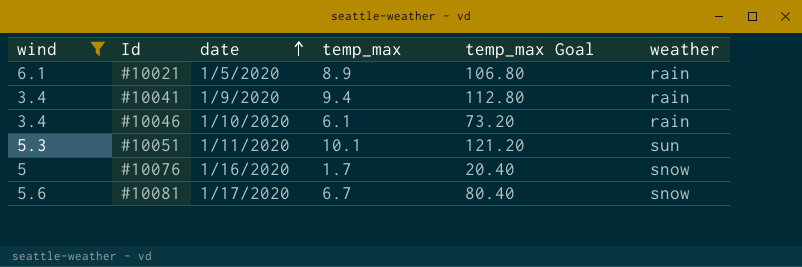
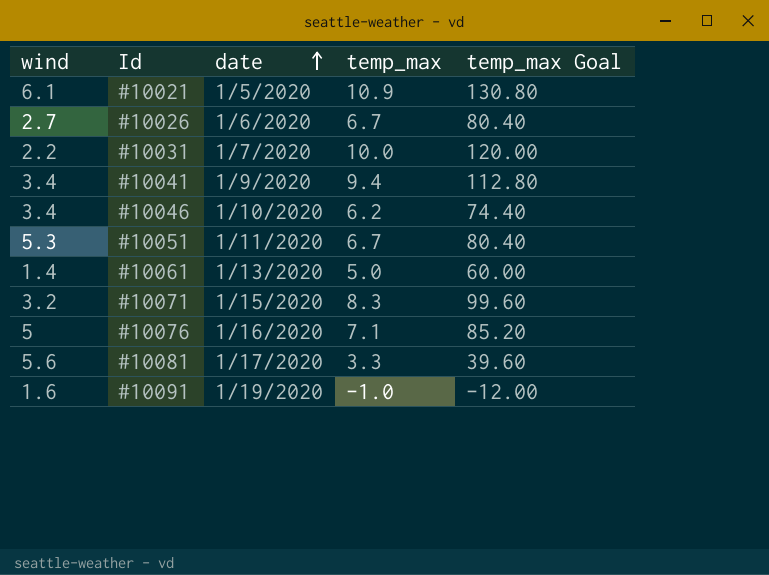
filter: wind >= 3.4 -> none
column weather | position: 6 -> none
#10021 | temp_max: 8.9 -> 10.9
#10021 | temp_max Goal: 106.80 -> 130.80
#10046 | temp_max: 6.1 -> 6.2
#10046 | temp_max Goal: 73.20 -> 74.40
#10051 | temp_max: 10.1 -> 6.7
#10051 | temp_max Goal: 121.20 -> 80.40
#10076 | temp_max: 1.7 -> 7.1
#10076 | temp_max Goal: 20.40 -> 85.20
#10081 | temp_max: 6.7 -> 3.3
#10081 | temp_max Goal: 80.40 -> 39.60

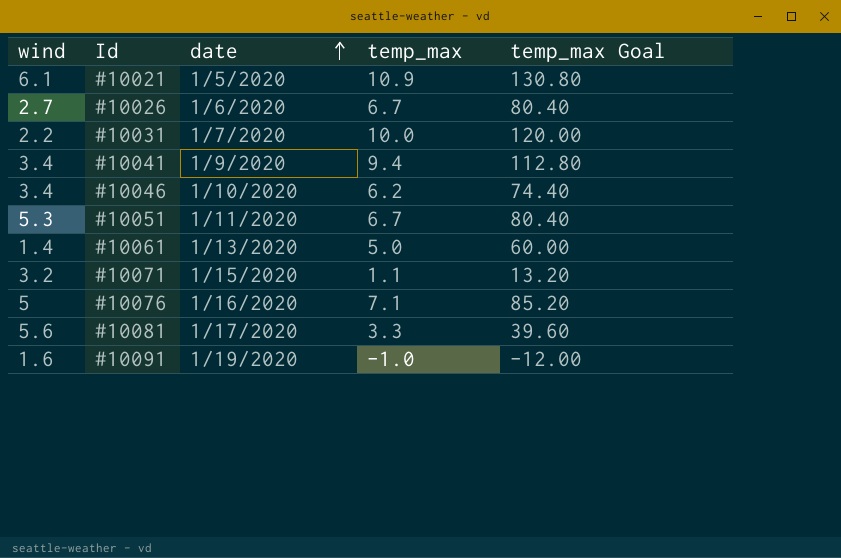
#10071 | temp_max: 8.3 -> 1.1
#10071 | temp_max Goal: 99.60 -> 13.20

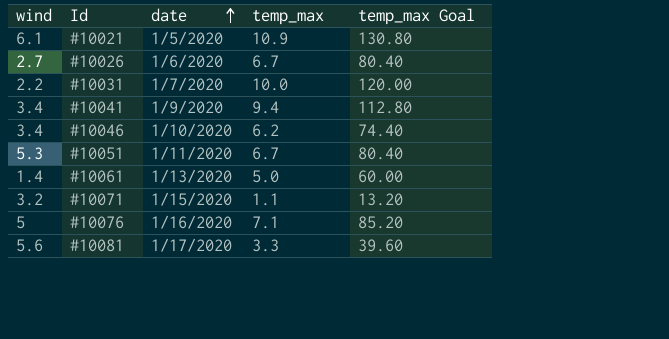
row #10091: 1.6 | 1/19/2020 | -1.0 | -12.00 -> none

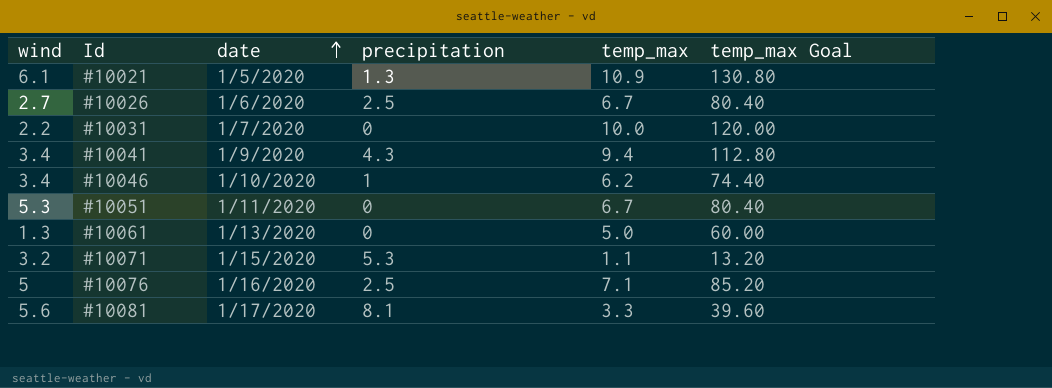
column precipitation | position: none -> 4
#10061 | wind: 1.4 -> 1.3

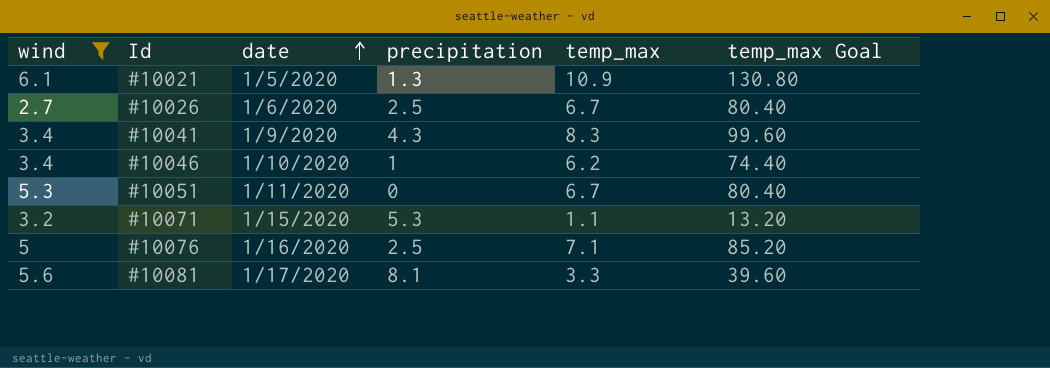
filter: none -> wind >= 2.7
#10041 | temp_max: 9.4 -> 8.3
#10041 | temp_max Goal: 112.80 -> 99.60

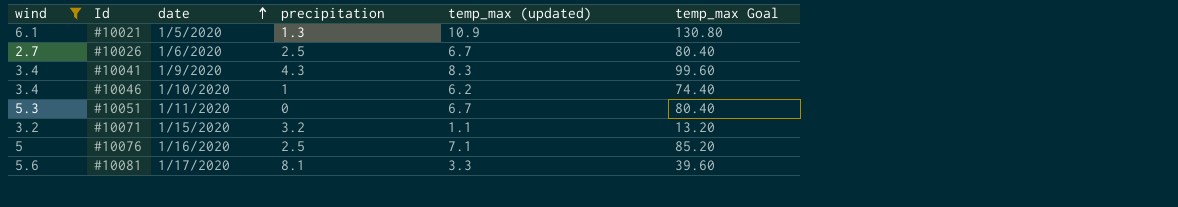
column name: temp_max -> temp_max (updated)
#10071 | precipitation: 5.3 -> 3.2

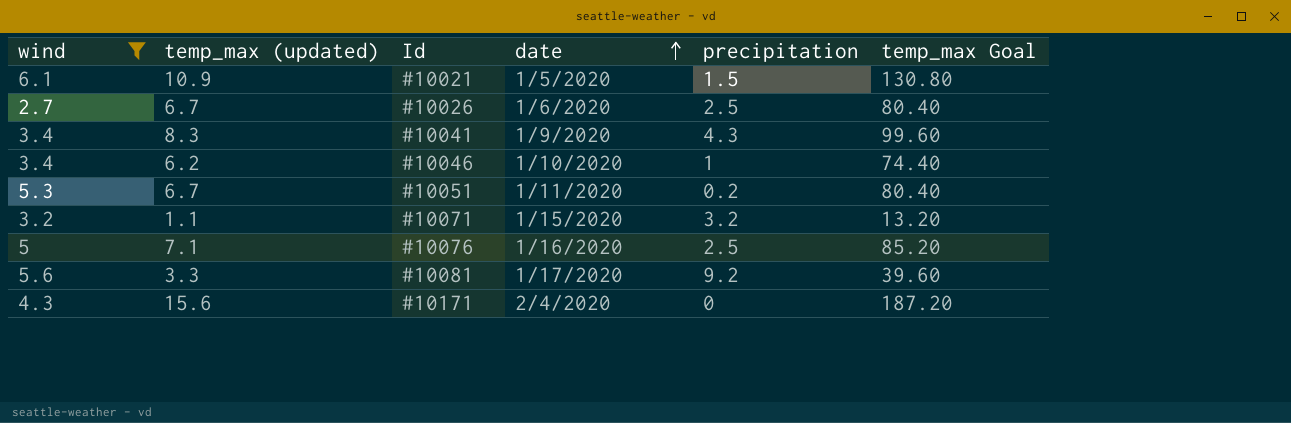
column temp_max (updated) | position: 5 -> 2
#10021 | precipitation: 1.3 -> 1.5
#10051 | precipitation: 0 -> 0.2
#10081 | precipitation: 8.1 -> 9.2
row #10171: none -> 4.3 | 15.6 | 2/4/2020 | 0 | 187.20

